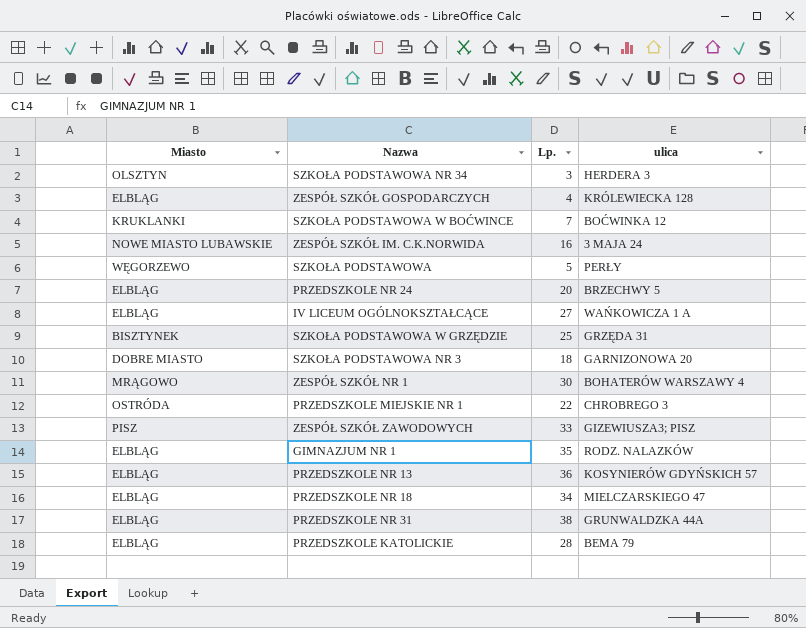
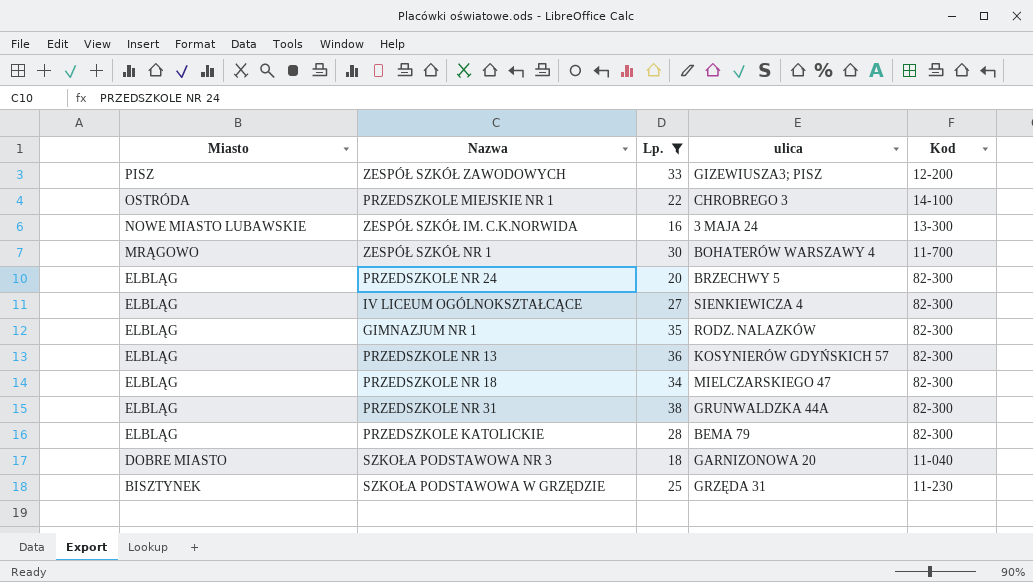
filter: none -> Lp. >= 16
row order: none -> Miasto descending
column Kod | position: none -> 5
IV LICEUM OGÓLNOKSZTAŁCĄCE | ulica: WAŃKOWICZA 1 A -> SIENKIEWICZA 4

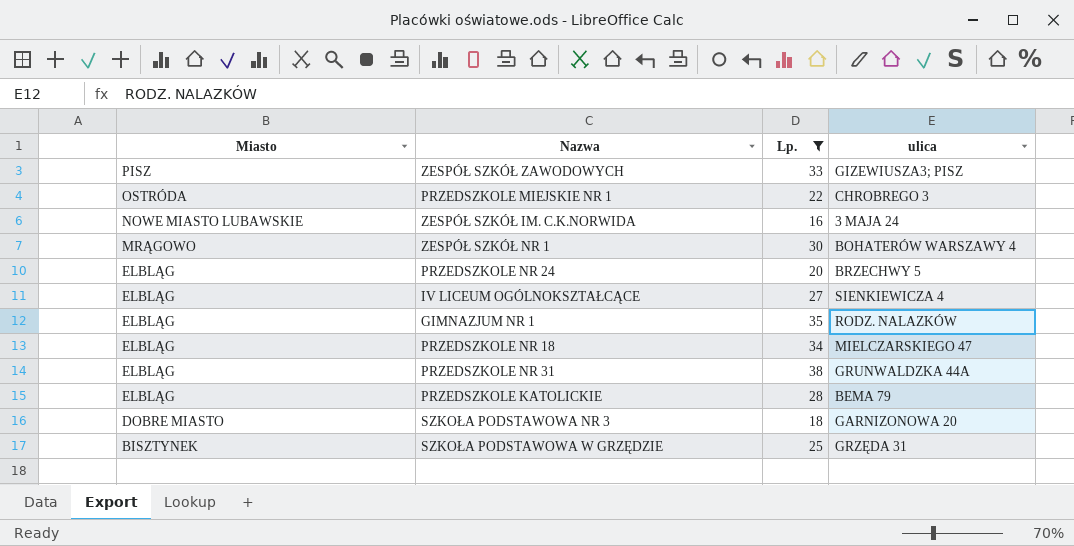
column Kod | position: 5 -> none
row PRZEDSZKOLE NR 13: ELBLĄG | 36 | KOSYNIERÓW GDYŃSKICH 57 | 82-300 -> none

